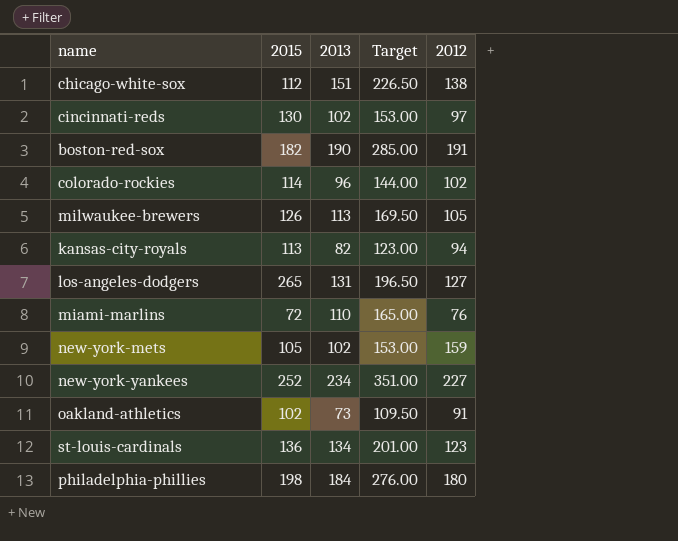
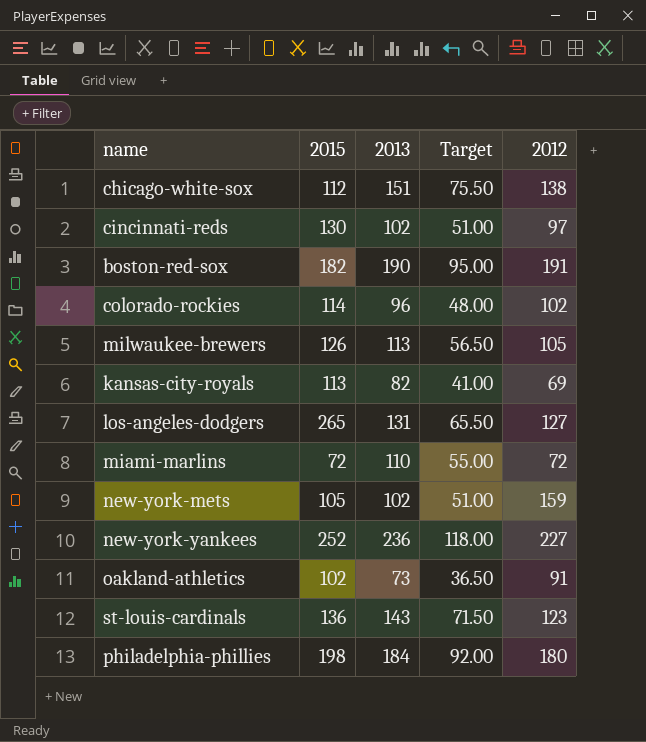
column Target | formula: [2013] * 1.5 -> [2013] * 0.5
kansas-city-royals | 2012: 94 -> 69
miami-marlins | 2012: 76 -> 72
new-york-yankees | 2013: 234 -> 236
st-louis-cardinals | 2013: 134 -> 143

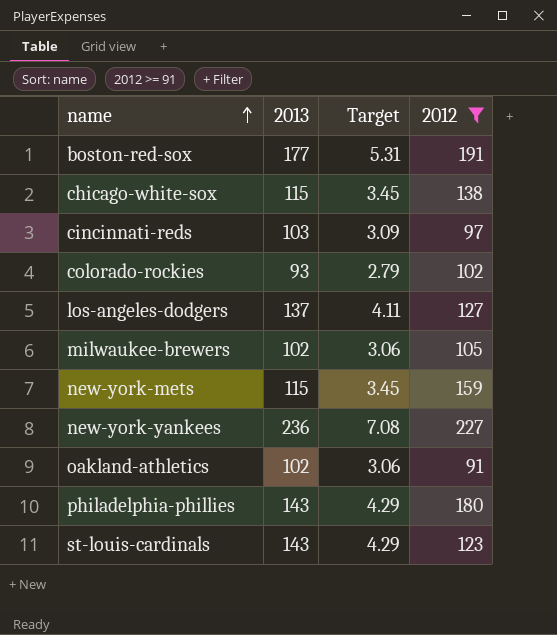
filter: none -> 2012 >= 91
row order: none -> name ascending
column 2015 | position: 2 -> none
column Target | formula: [2013] * 0.5 -> [2013] * 0.03
boston-red-sox | 2013: 190 -> 177
chicago-white-sox | 2013: 151 -> 115
cincinnati-reds | 2013: 102 -> 103
colorado-rockies | 2013: 96 -> 93
los-angeles-dodgers | 2013: 131 -> 137
milwaukee-brewers | 2013: 113 -> 102
new-york-mets | 2013: 102 -> 115
oakland-athletics | 2013: 73 -> 102
philadelphia-phillies | 2013: 184 -> 143

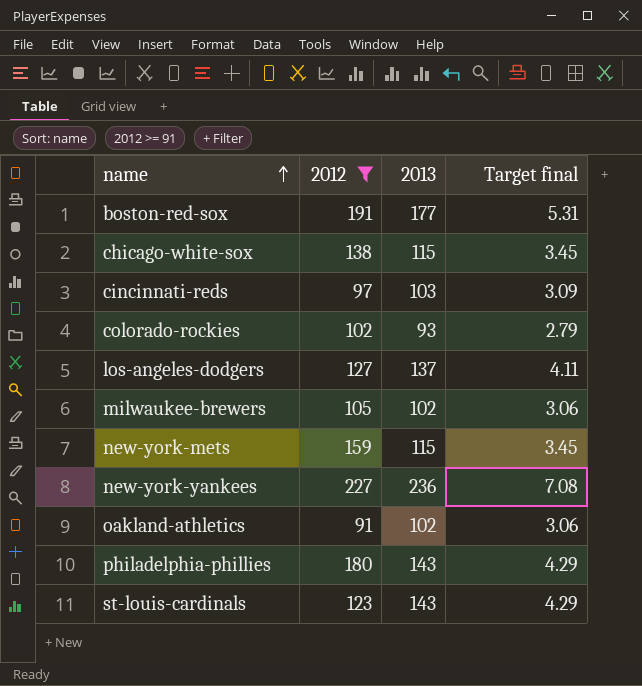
column 2012 | position: 4 -> 2
column name: Target -> Target final

